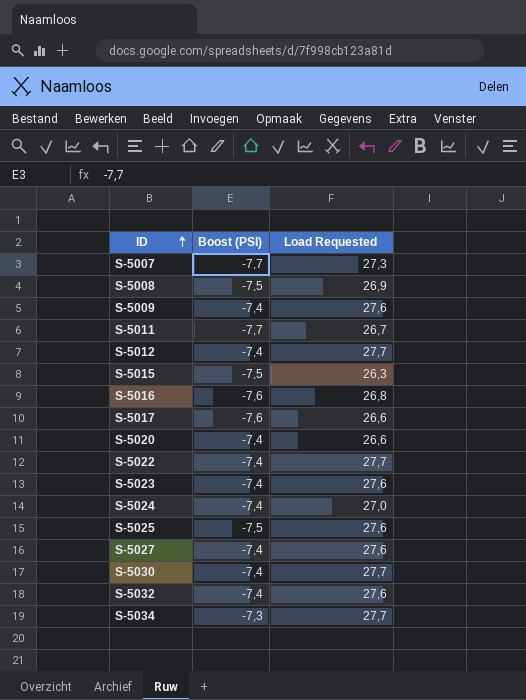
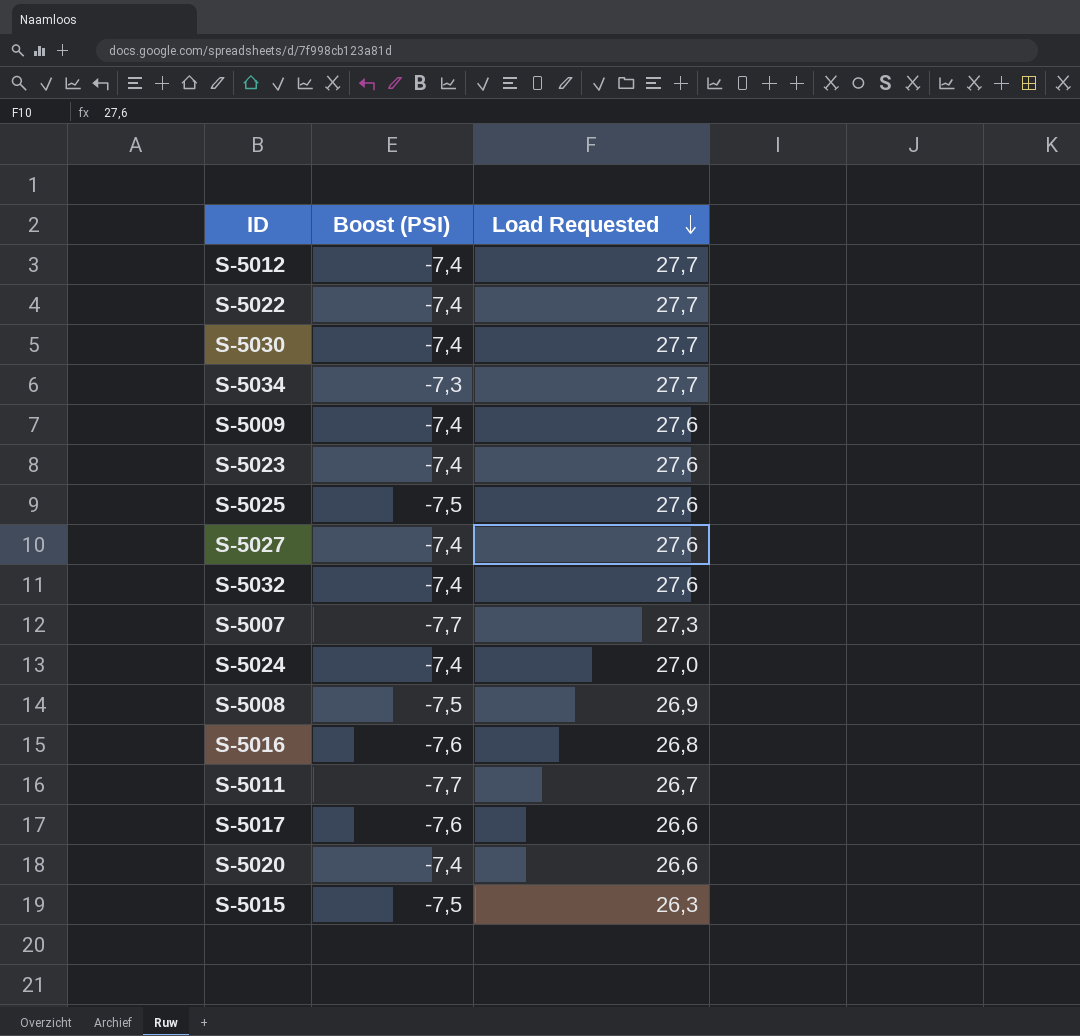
row order: ID ascending -> Load Requested descending

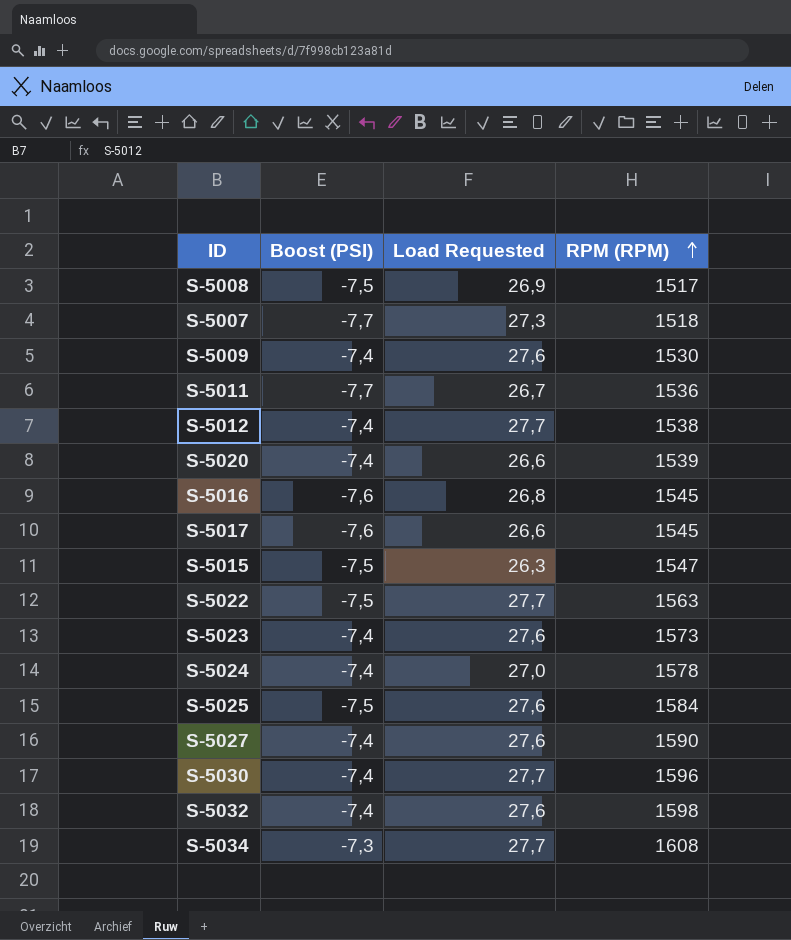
row order: Load Requested descending -> RPM (RPM) ascending
column RPM (RPM) | position: none -> 4
S-5022 | Boost (PSI): -7,4 -> -7,5

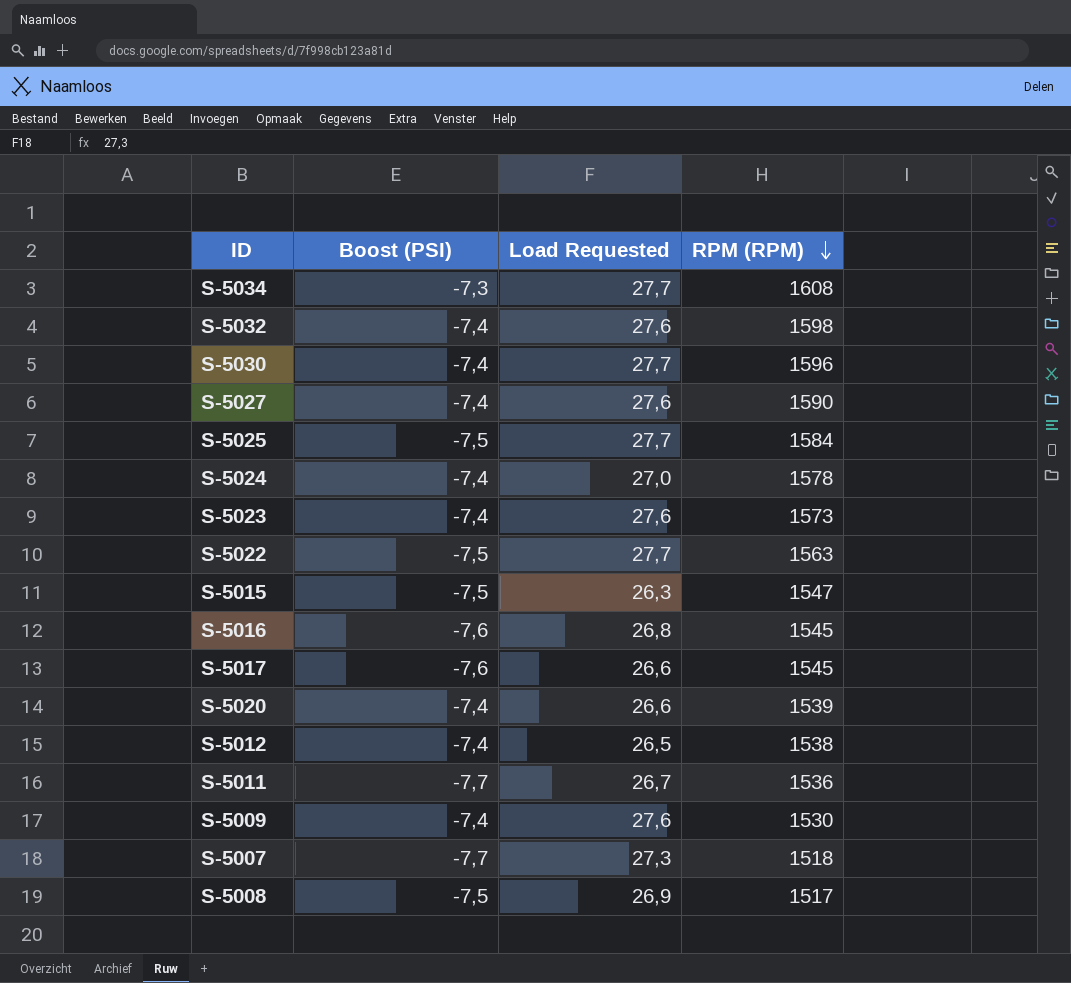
row order: RPM (RPM) ascending -> RPM (RPM) descending
S-5025 | Load Requested: 27,6 -> 27,7
S-5012 | Load Requested: 27,7 -> 26,5

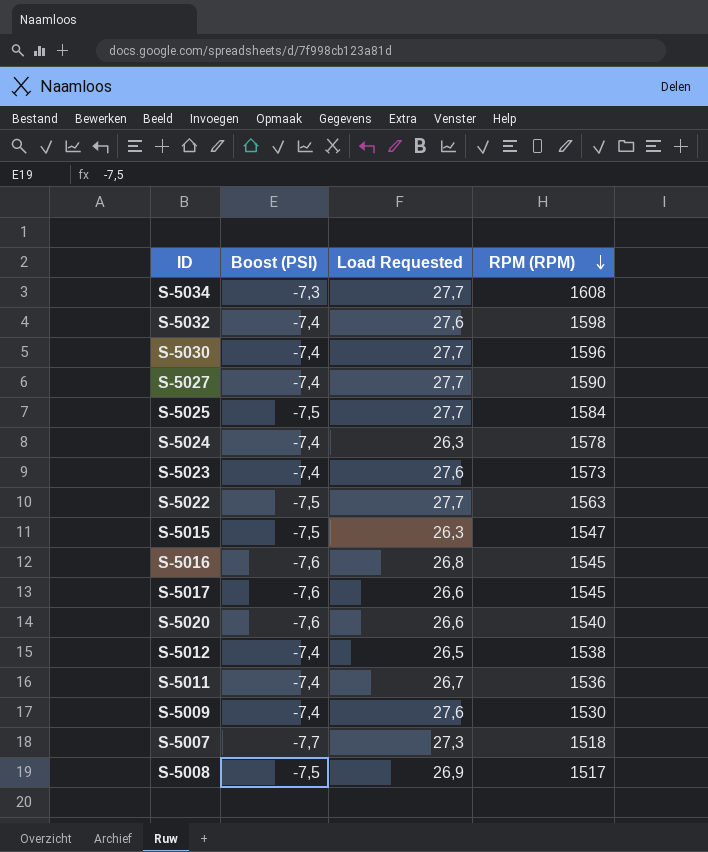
S-5027 | Load Requested: 27,6 -> 27,7
S-5024 | Load Requested: 27,0 -> 26,3
S-5020 | Boost (PSI): -7,4 -> -7,6
S-5020 | RPM (RPM): 1539 -> 1540
S-5011 | Boost (PSI): -7,7 -> -7,4

